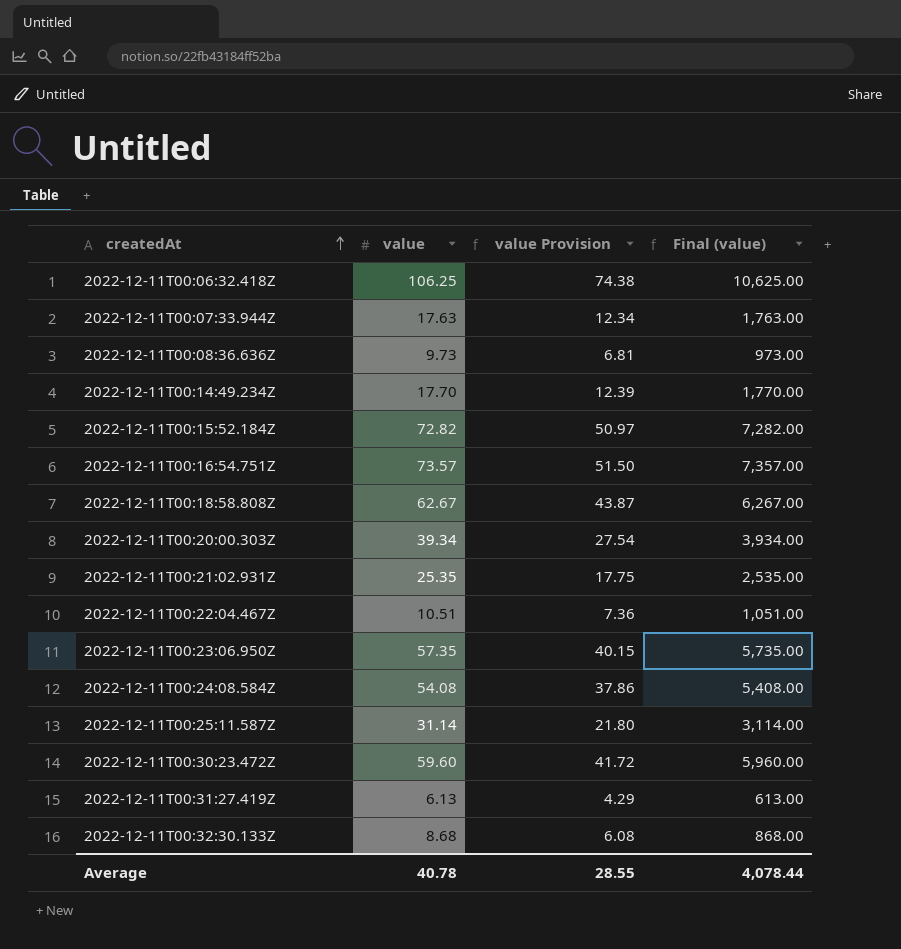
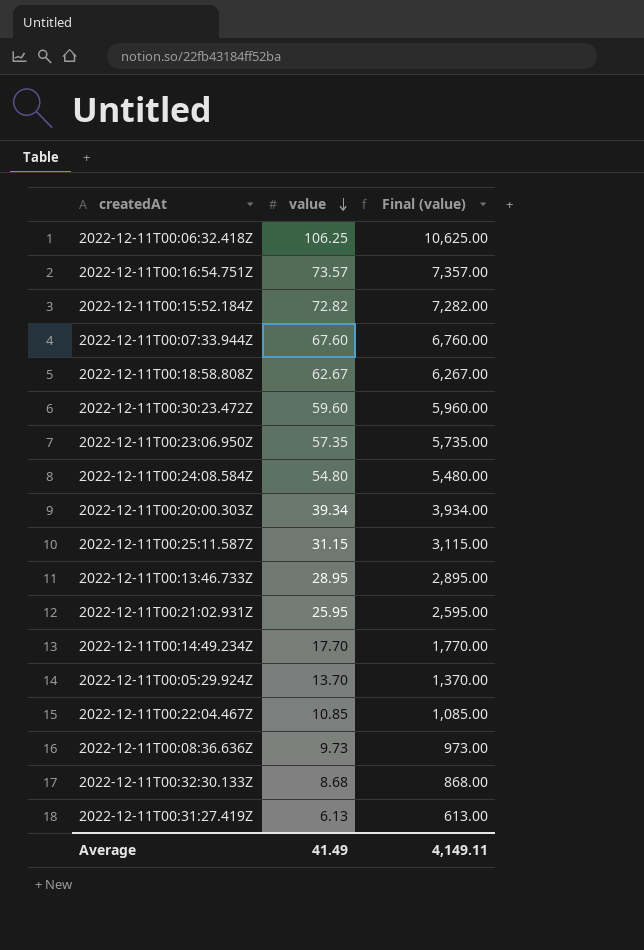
row order: createdAt ascending -> value descending
column value Provision | formula: [value] * 0.7 -> none
2022-12-11T00:07:33.944Z | value: 17.63 -> 67.60
2022-12-11T00:07:33.944Z | Final (value): 1,763.00 -> 6,760.00
2022-12-11T00:24:08.584Z | value: 54.08 -> 54.80
2022-12-11T00:24:08.584Z | Final (value): 5,408.00 -> 5,480.00
2022-12-11T00:25:11.587Z | value: 31.14 -> 31.15
2022-12-11T00:25:11.587Z | Final (value): 3,114.00 -> 3,115.00
row 2022-12-11T00:13:46.733Z: none -> 28.95 | 2,895.00
2022-12-11T00:21:02.931Z | value: 25.35 -> 25.95
2022-12-11T00:21:02.931Z | Final (value): 2,535.00 -> 2,595.00
row 2022-12-11T00:05:29.924Z: none -> 13.70 | 1,370.00
2022-12-11T00:22:04.467Z | value: 10.51 -> 10.85
2022-12-11T00:22:04.467Z | Final (value): 1,051.00 -> 1,085.00
Average | value: 40.78 -> 41.49
Average | Final (value): 4,078.44 -> 4,149.11

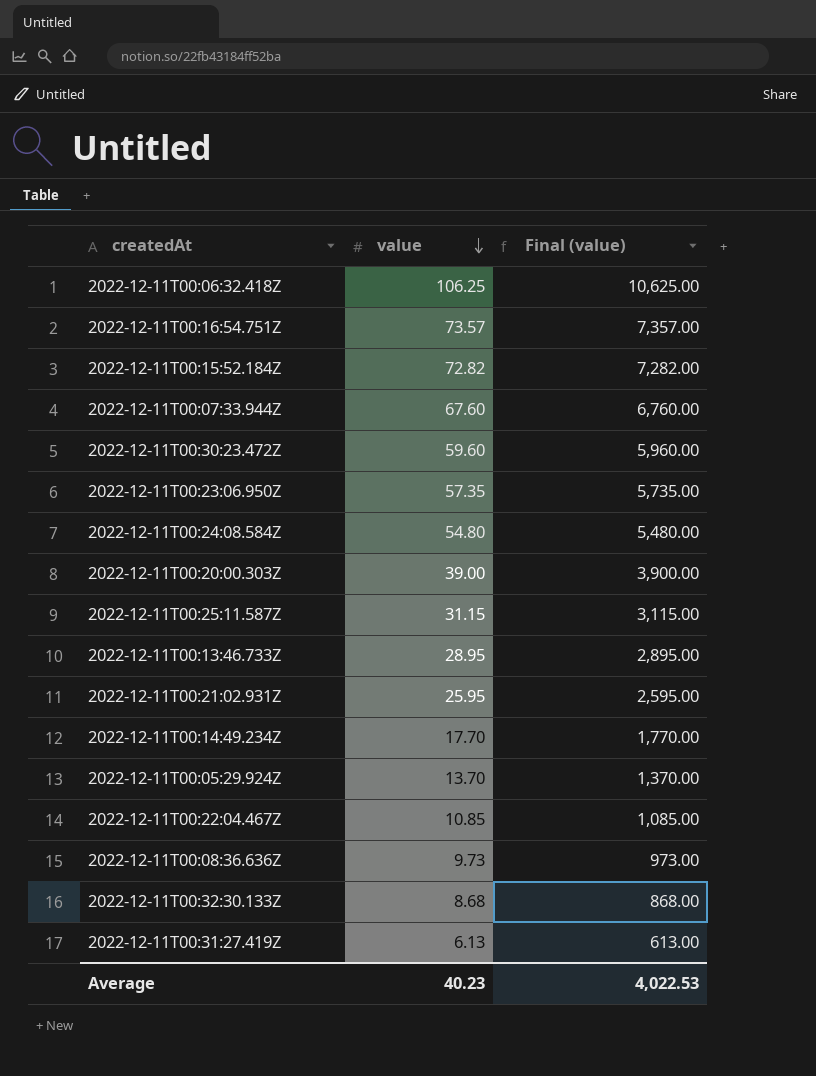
row 2022-12-11T00:18:58.808Z: 62.67 | 6,267.00 -> none
2022-12-11T00:20:00.303Z | value: 39.34 -> 39.00
2022-12-11T00:20:00.303Z | Final (value): 3,934.00 -> 3,900.00
Average | value: 41.49 -> 40.23
Average | Final (value): 4,149.11 -> 4,022.53

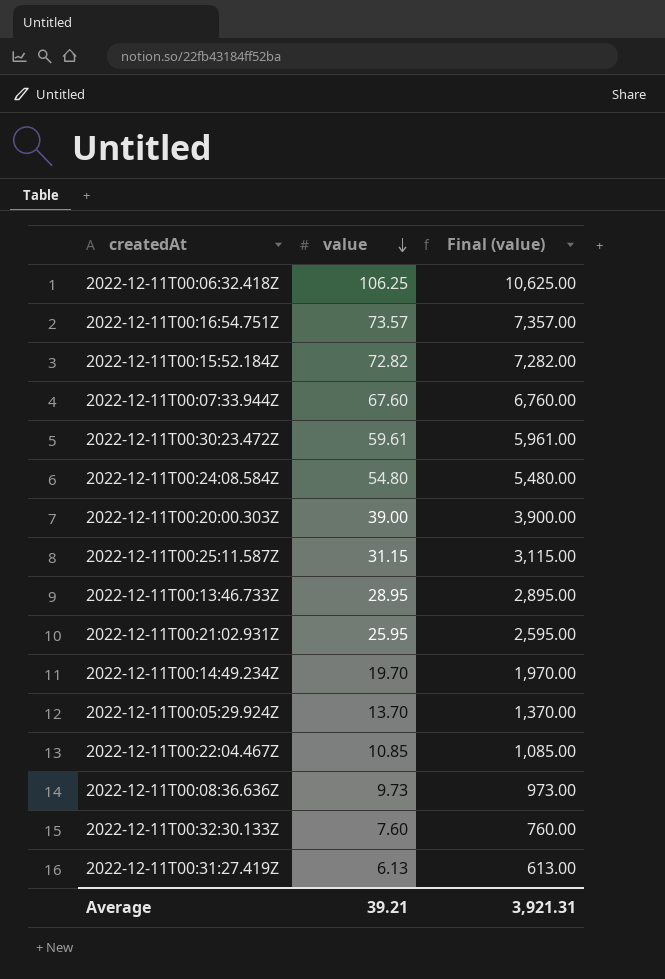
row 2022-12-11T00:23:06.950Z: 57.35 | 5,735.00 -> none
2022-12-11T00:30:23.472Z | value: 59.60 -> 59.61
2022-12-11T00:30:23.472Z | Final (value): 5,960.00 -> 5,961.00
2022-12-11T00:14:49.234Z | value: 17.70 -> 19.70
2022-12-11T00:14:49.234Z | Final (value): 1,770.00 -> 1,970.00
2022-12-11T00:32:30.133Z | value: 8.68 -> 7.60
2022-12-11T00:32:30.133Z | Final (value): 868.00 -> 760.00
Average | value: 40.23 -> 39.21
Average | Final (value): 4,022.53 -> 3,921.31

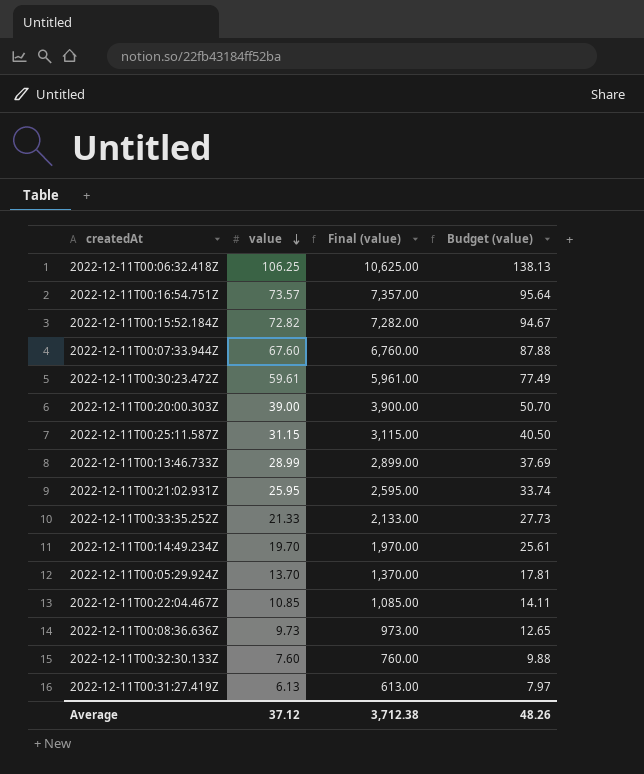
column Budget (value) | formula: none -> [value] * 1.3
row 2022-12-11T00:24:08.584Z: 54.80 | 5,480.00 -> none
2022-12-11T00:13:46.733Z | value: 28.95 -> 28.99
2022-12-11T00:13:46.733Z | Final (value): 2,895.00 -> 2,899.00
row 2022-12-11T00:33:35.252Z: none -> 21.33 | 2,133.00 | 27.73
Average | value: 39.21 -> 37.12
Average | Final (value): 3,921.31 -> 3,712.38

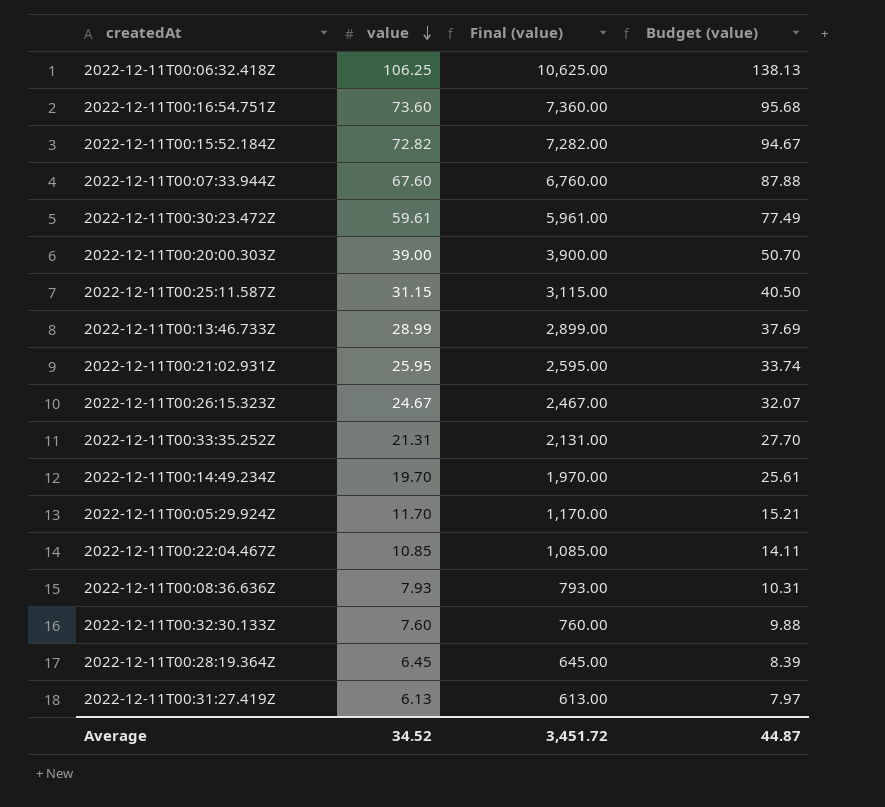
2022-12-11T00:16:54.751Z | value: 73.57 -> 73.60
2022-12-11T00:16:54.751Z | Final (value): 7,357.00 -> 7,360.00
2022-12-11T00:16:54.751Z | Budget (value): 95.64 -> 95.68
row 2022-12-11T00:26:15.323Z: none -> 24.67 | 2,467.00 | 32.07
2022-12-11T00:33:35.252Z | value: 21.33 -> 21.31
2022-12-11T00:33:35.252Z | Final (value): 2,133.00 -> 2,131.00
2022-12-11T00:33:35.252Z | Budget (value): 27.73 -> 27.70
2022-12-11T00:05:29.924Z | value: 13.70 -> 11.70
2022-12-11T00:05:29.924Z | Final (value): 1,370.00 -> 1,170.00
2022-12-11T00:05:29.924Z | Budget (value): 17.81 -> 15.21
2022-12-11T00:08:36.636Z | value: 9.73 -> 7.93
2022-12-11T00:08:36.636Z | Final (value): 973.00 -> 793.00
2022-12-11T00:08:36.636Z | Budget (value): 12.65 -> 10.31
row 2022-12-11T00:28:19.364Z: none -> 6.45 | 645.00 | 8.39
Average | value: 37.12 -> 34.52
Average | Final (value): 3,712.38 -> 3,451.72
Average | Budget (value): 48.26 -> 44.87

